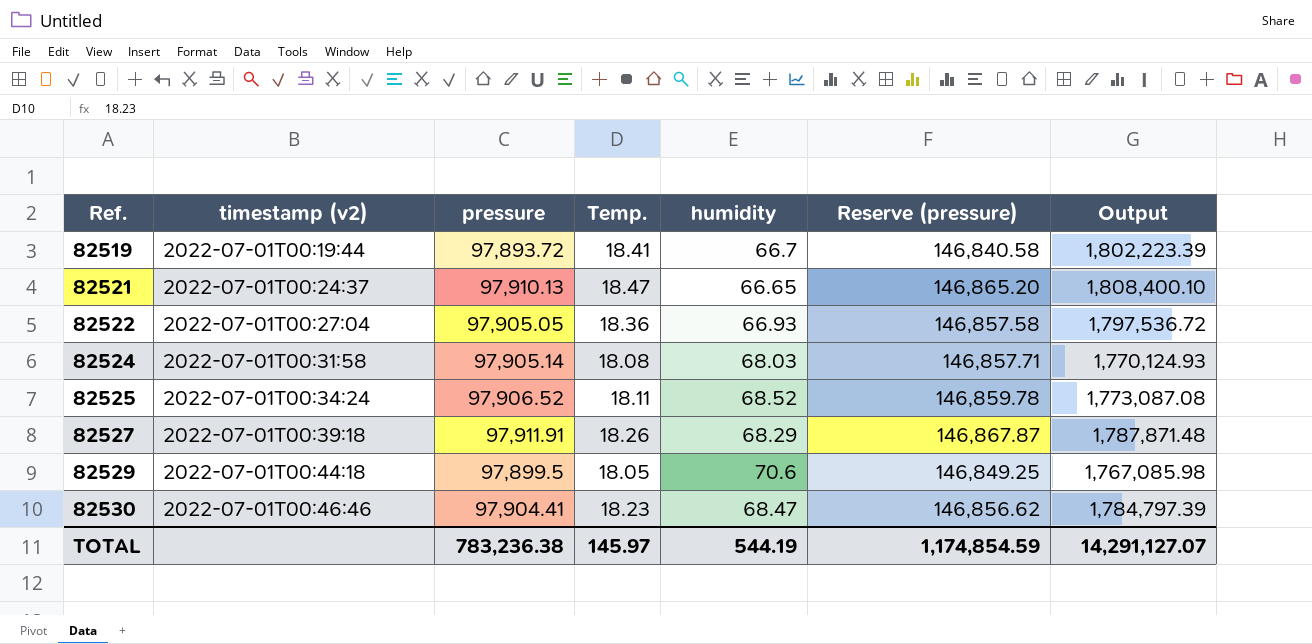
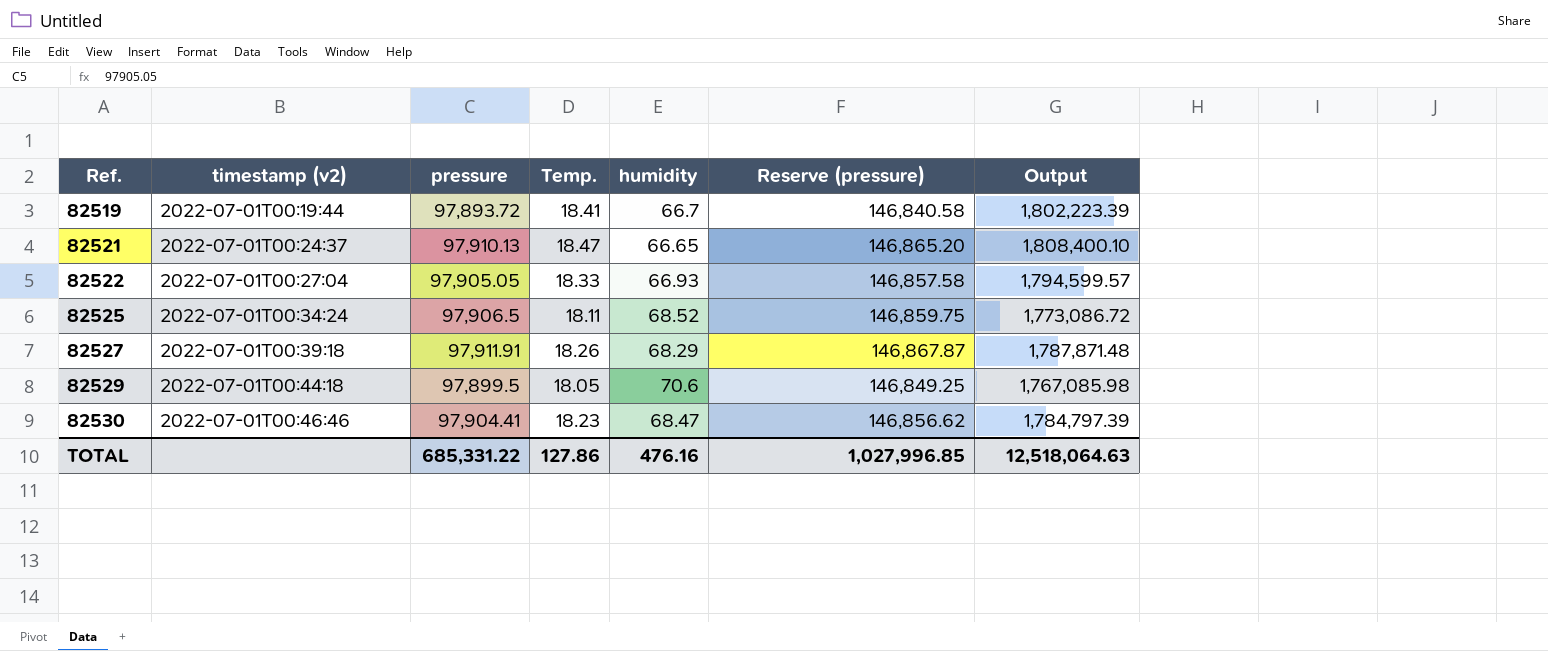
row 82524: 2022-07-01T00:31:58 | 97,905.14 | 18.08 | 68.03 | 146,857.71 | 1,770,124.93 -> none
82522 | Temp.: 18.36 -> 18.33
82522 | Output: 1,797,536.72 -> 1,794,599.57
82525 | pressure: 97,906.52 -> 97,906.5
82525 | Reserve (pressure): 146,859.78 -> 146,859.75
82525 | Output: 1,773,087.08 -> 1,773,086.72
TOTAL | pressure: 783,236.38 -> 685,331.22
TOTAL | Temp.: 145.97 -> 127.86
TOTAL | humidity: 544.19 -> 476.16
TOTAL | Reserve (pressure): 1,174,854.59 -> 1,027,996.85
TOTAL | Output: 14,291,127.07 -> 12,518,064.63

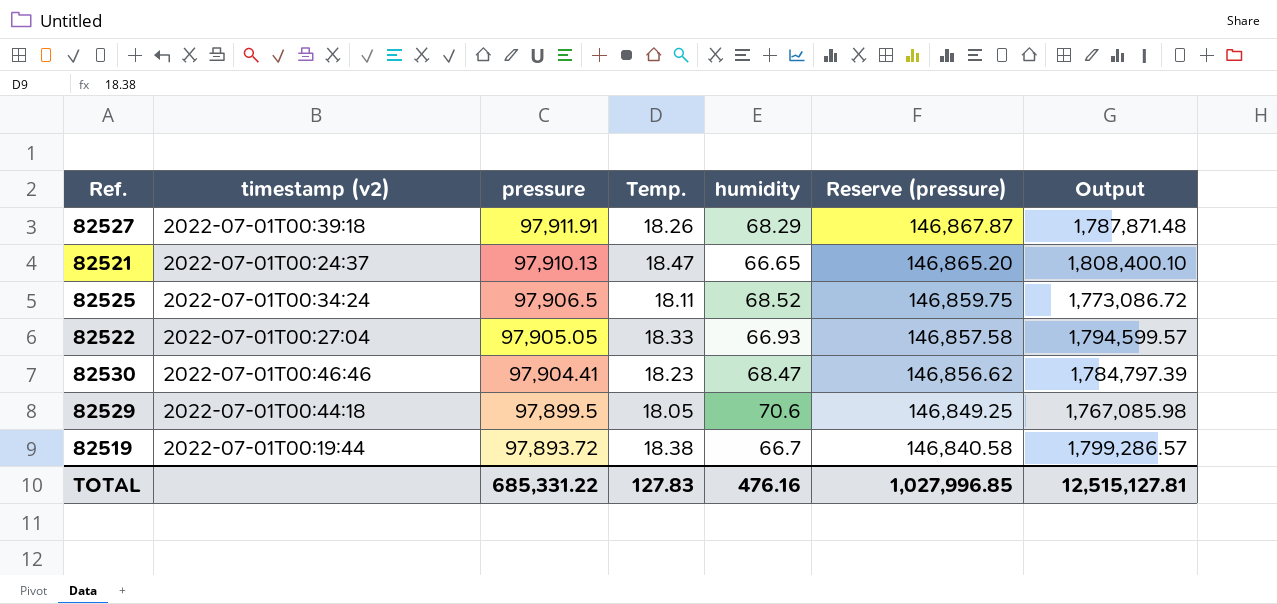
row order: Ref. ascending -> pressure descending
82519 | Temp.: 18.41 -> 18.38
82519 | Output: 1,802,223.39 -> 1,799,286.57
TOTAL | Temp.: 127.86 -> 127.83
TOTAL | Output: 12,518,064.63 -> 12,515,127.81

